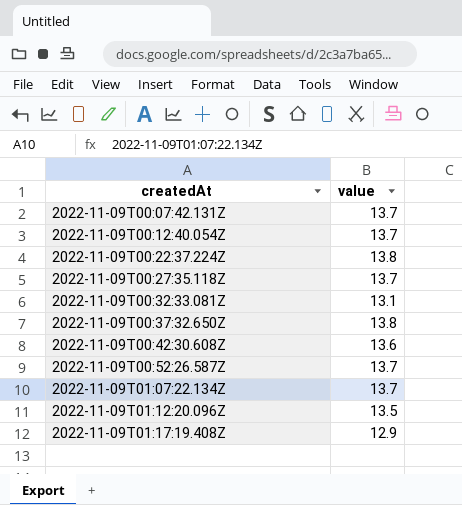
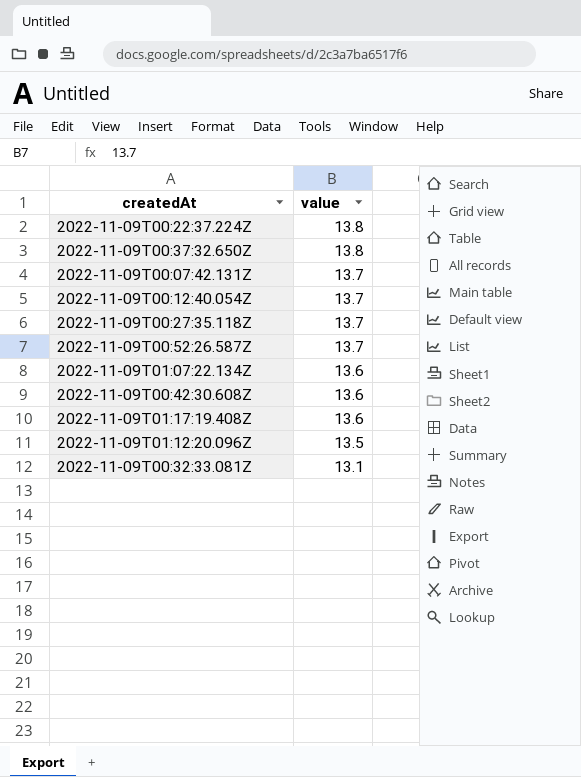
row order: createdAt ascending -> value descending
2022-11-09T01:07:22.134Z | value: 13.7 -> 13.6
2022-11-09T01:17:19.408Z | value: 12.9 -> 13.6

